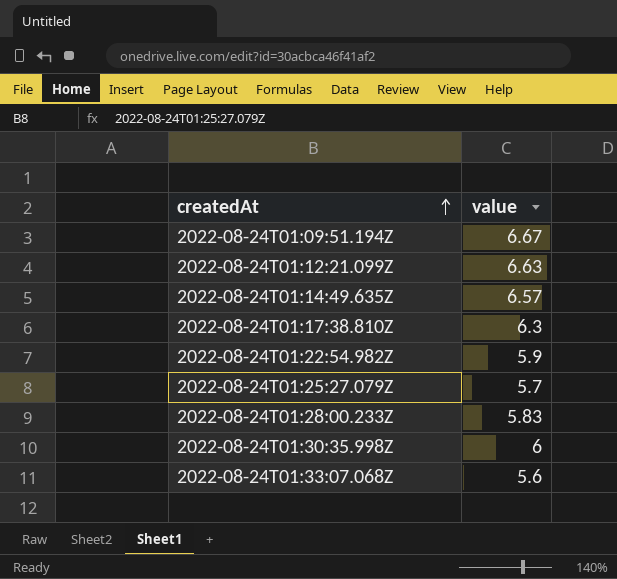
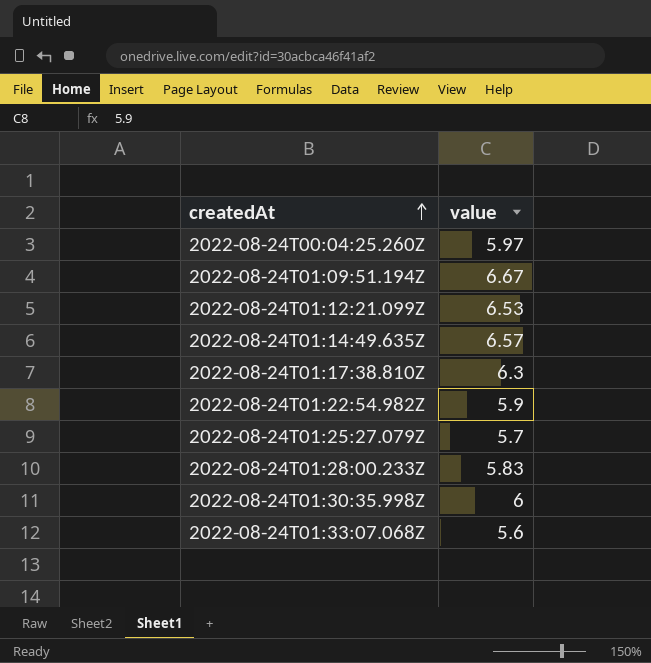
row 2022-08-24T00:04:25.260Z: none -> 5.97
2022-08-24T01:12:21.099Z | value: 6.63 -> 6.53

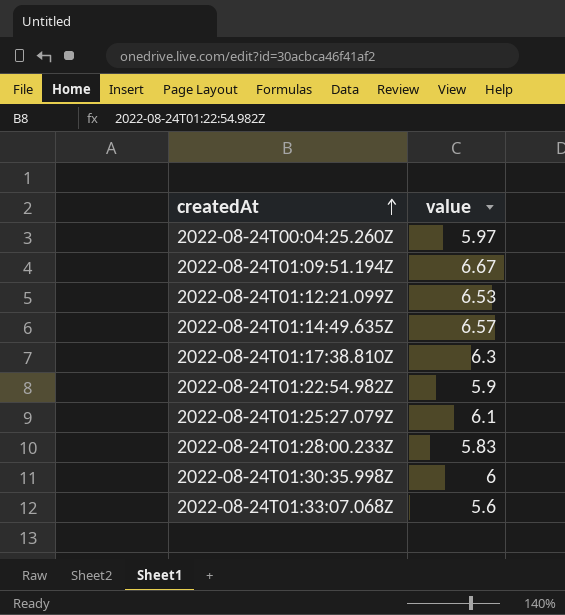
2022-08-24T01:25:27.079Z | value: 5.7 -> 6.1

